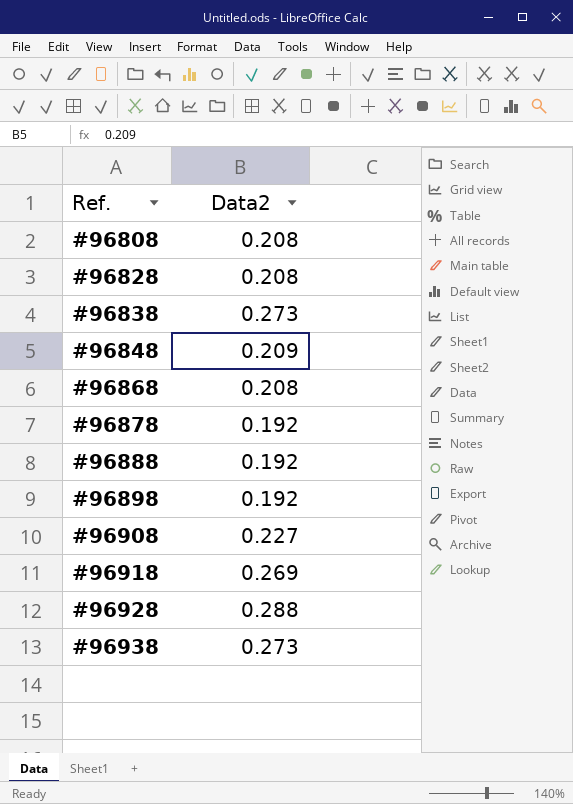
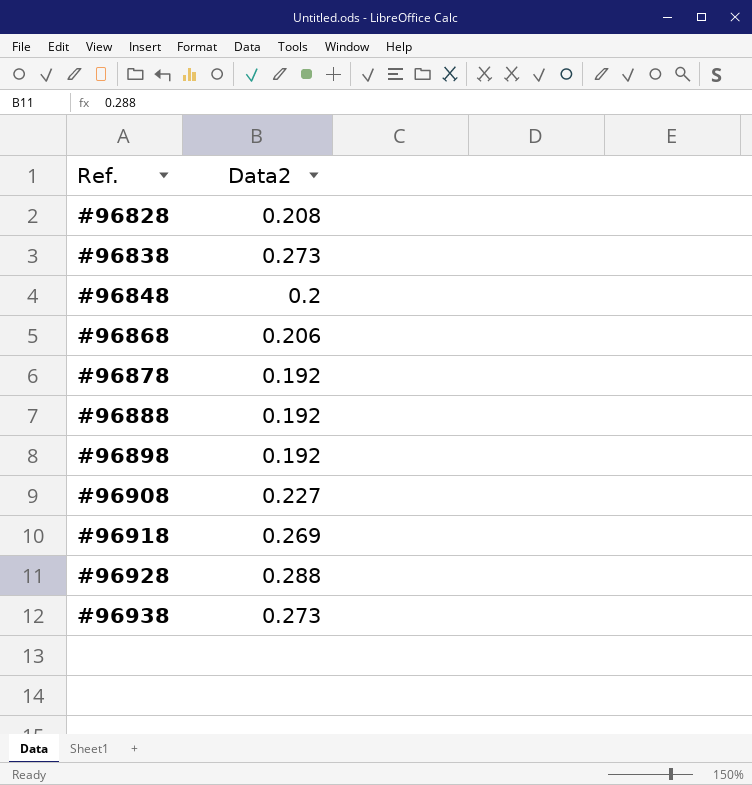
row #96808: 0.208 -> none
#96848 | Data2: 0.209 -> 0.2
#96868 | Data2: 0.208 -> 0.206

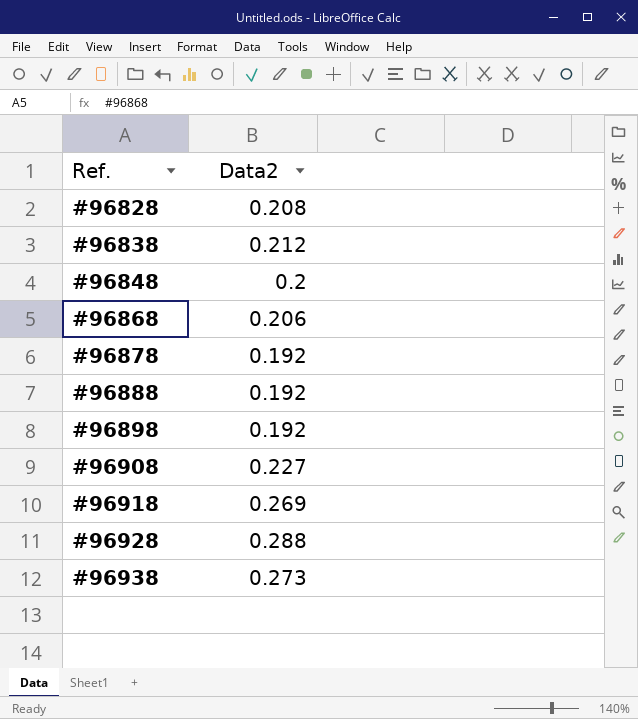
#96838 | Data2: 0.273 -> 0.212

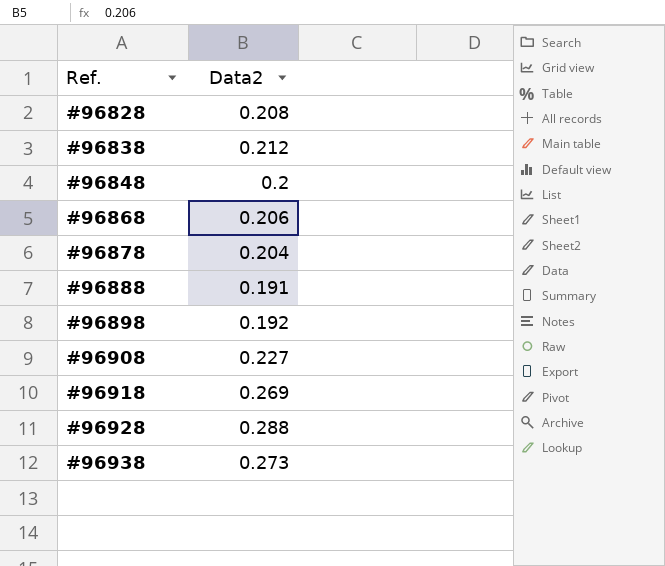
#96878 | Data2: 0.192 -> 0.204
#96888 | Data2: 0.192 -> 0.191

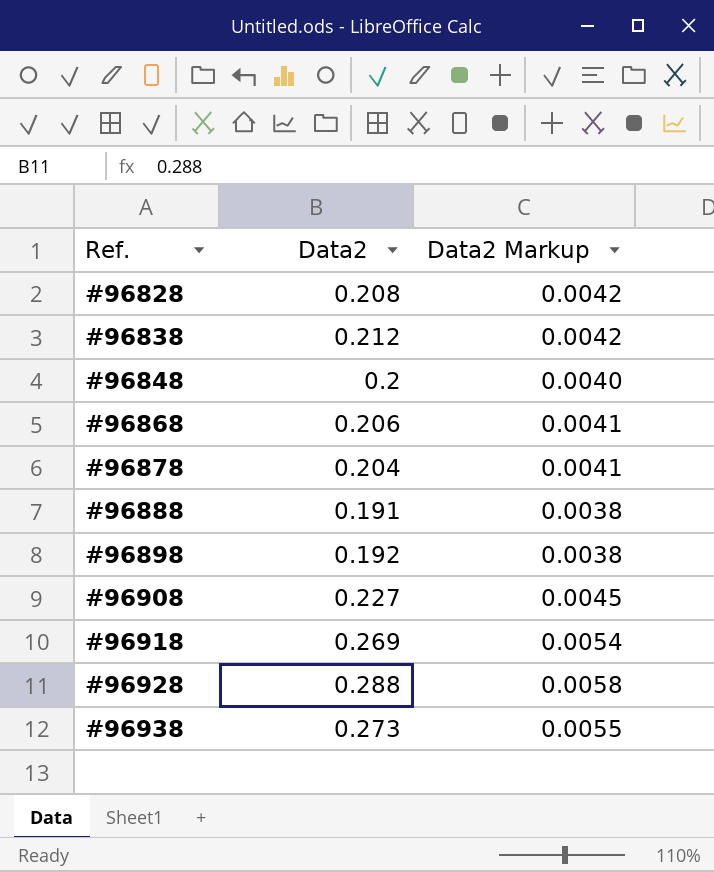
column Data2 Markup | formula: none -> [Data2] * 0.02

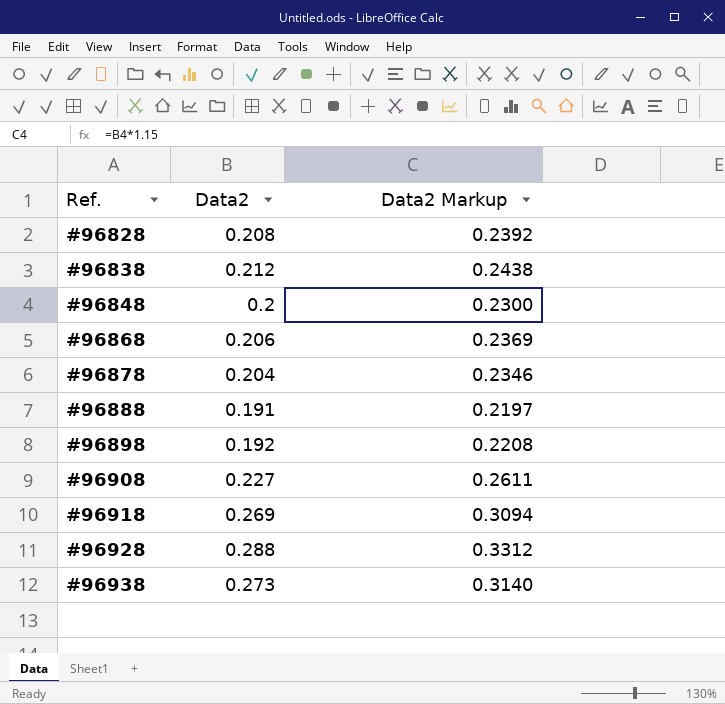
column Data2 Markup | formula: [Data2] * 0.02 -> [Data2] * 1.15

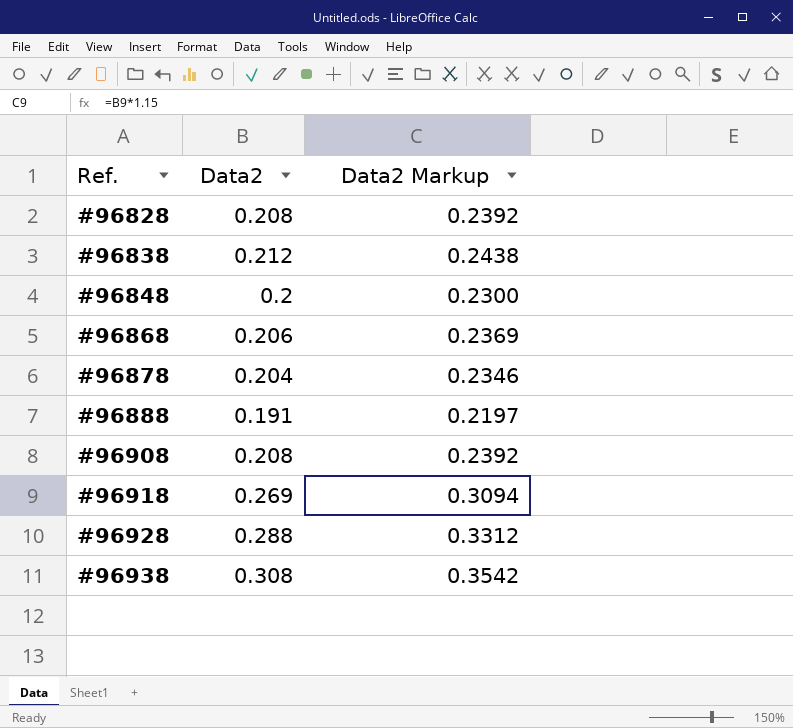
row #96898: 0.192 | 0.2208 -> none
#96908 | Data2: 0.227 -> 0.208
#96908 | Data2 Markup: 0.2611 -> 0.2392
#96938 | Data2: 0.273 -> 0.308
#96938 | Data2 Markup: 0.3140 -> 0.3542

